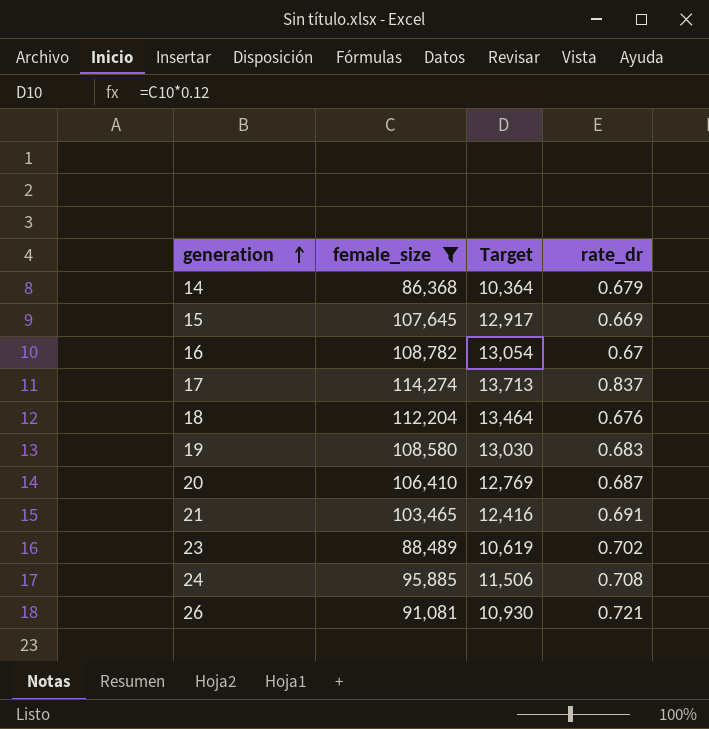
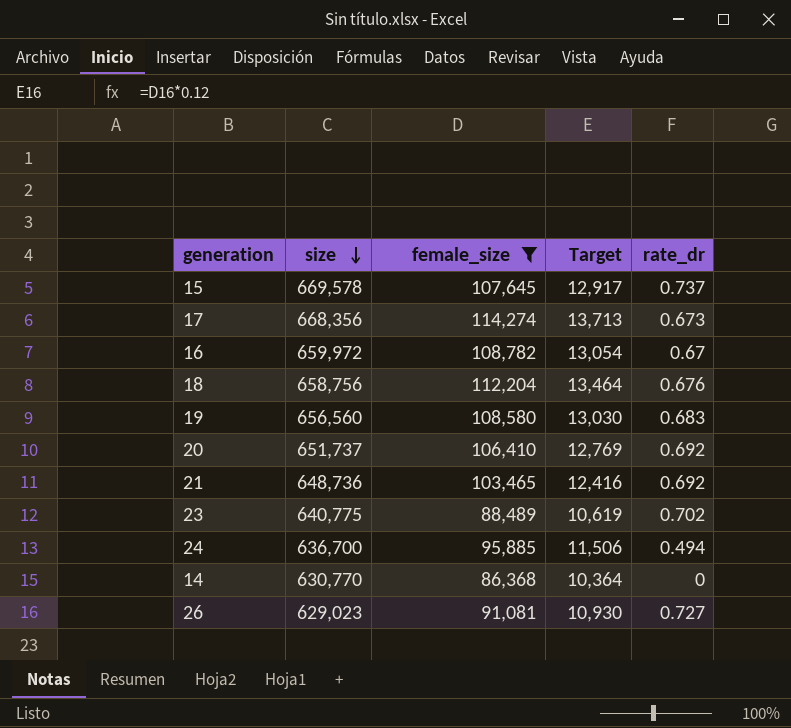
row order: generation ascending -> size descending
column size | position: none -> 2
15 | rate_dr: 0.669 -> 0.737
17 | rate_dr: 0.837 -> 0.673
20 | rate_dr: 0.687 -> 0.692
21 | rate_dr: 0.691 -> 0.692
24 | rate_dr: 0.708 -> 0.494
14 | rate_dr: 0.679 -> 0
26 | rate_dr: 0.721 -> 0.727

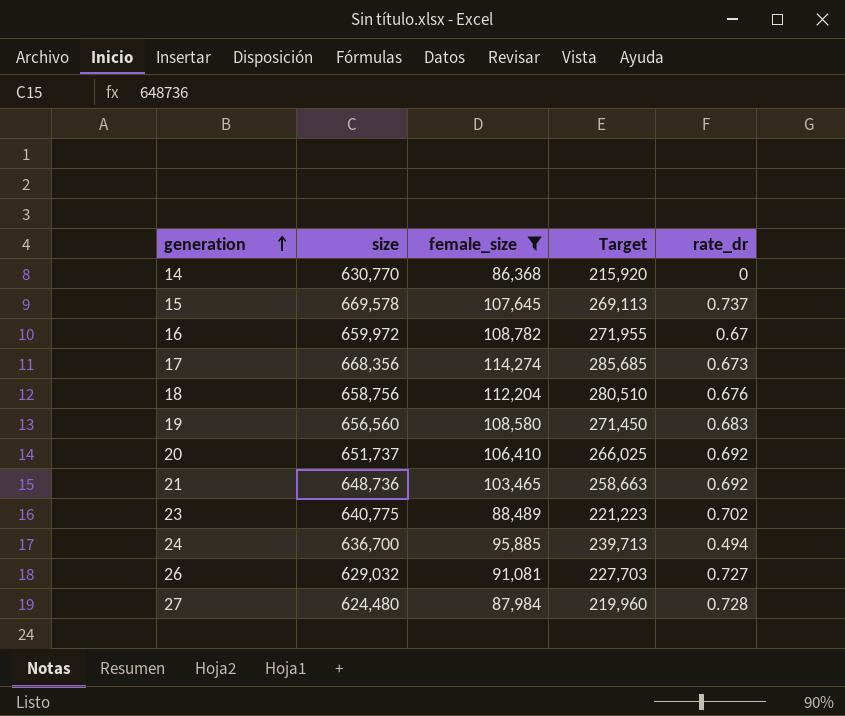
row order: size descending -> generation ascending
column Target | formula: [female_size] * 0.12 -> [female_size] * 2.5
26 | size: 629,023 -> 629,032
row 27: none -> 624,480 | 87,984 | 219,960 | 0.728

